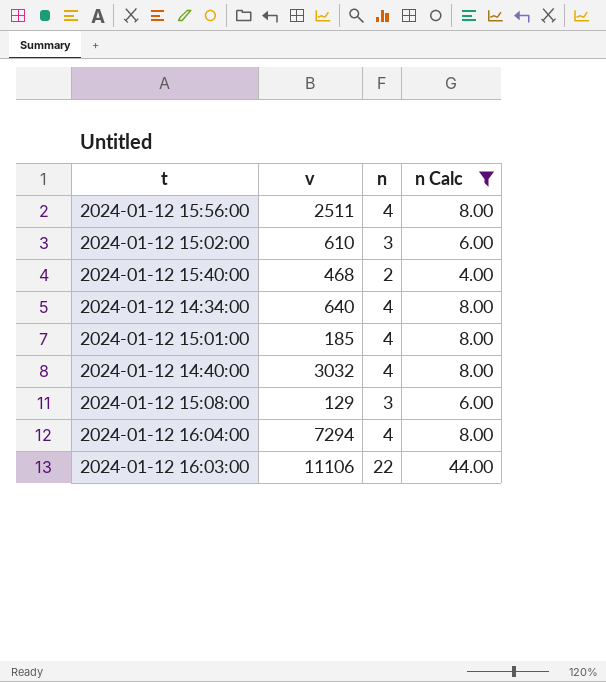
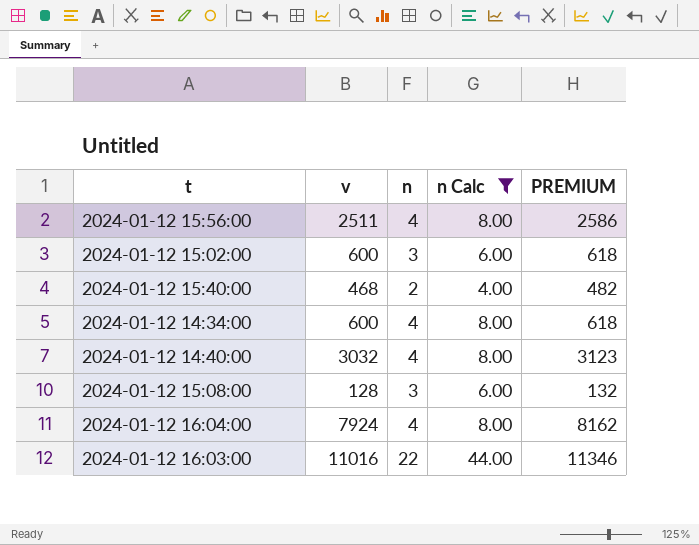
column PREMIUM | formula: none -> [v] * 1.03
row 2024-01-12 15:01:00: 185 | 4 | 8.00 -> none
2024-01-12 15:02:00 | v: 610 -> 600
2024-01-12 14:34:00 | v: 640 -> 600
2024-01-12 15:08:00 | v: 129 -> 128
2024-01-12 16:04:00 | v: 7294 -> 7924
2024-01-12 16:03:00 | v: 11106 -> 11016

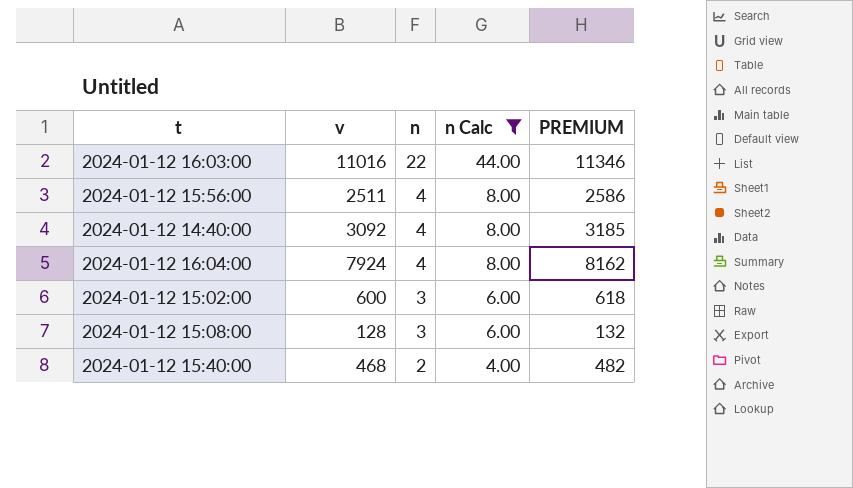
row order: none -> n descending
row 2024-01-12 14:34:00: 600 | 4 | 8.00 | 618 -> none
2024-01-12 14:40:00 | v: 3032 -> 3092
2024-01-12 14:40:00 | PREMIUM: 3123 -> 3185

